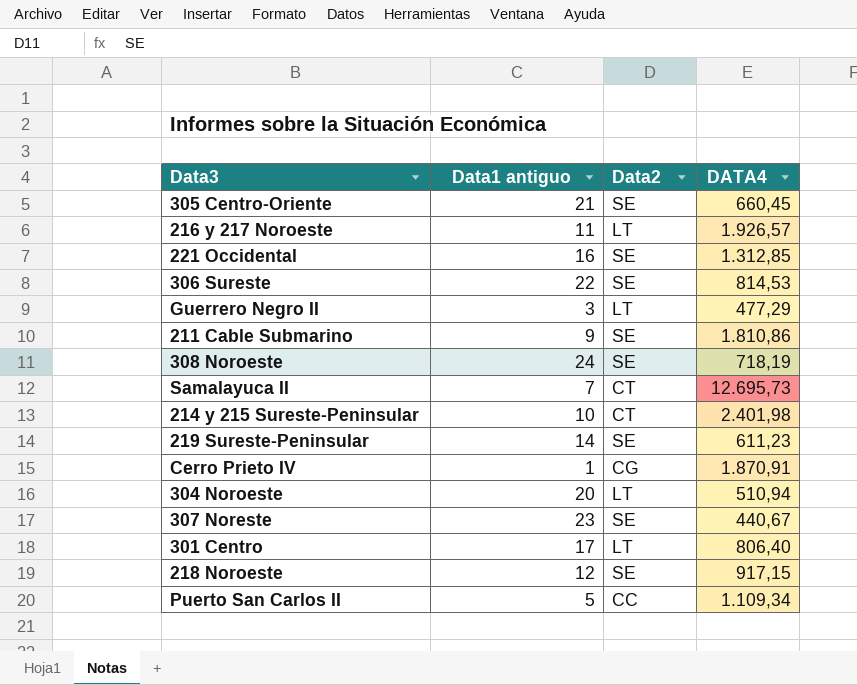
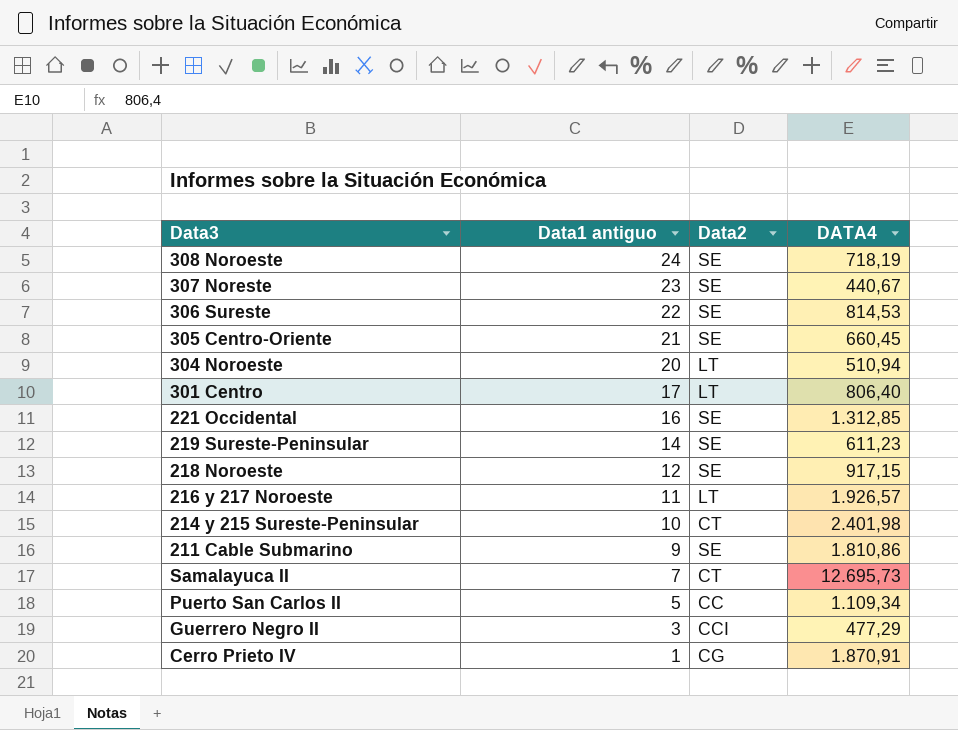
row order: none -> Data1 antiguo descending
Guerrero Negro II | Data2: LT -> CCI

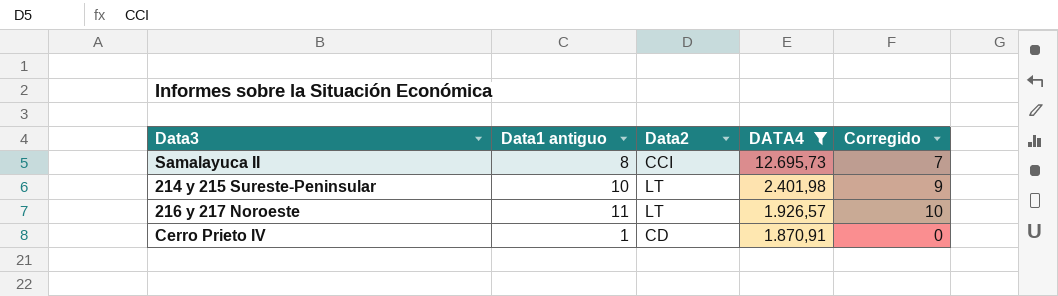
filter: none -> DATA4 >= 1.870,91
row order: Data1 antiguo descending -> DATA4 descending
column Corregido | formula: none -> [Data1 antiguo] - 1
Samalayuca II | Data1 antiguo: 7 -> 8
Samalayuca II | Data2: CT -> CCI
214 y 215 Sureste-Peninsular | Data2: CT -> LT
Cerro Prieto IV | Data2: CG -> CD

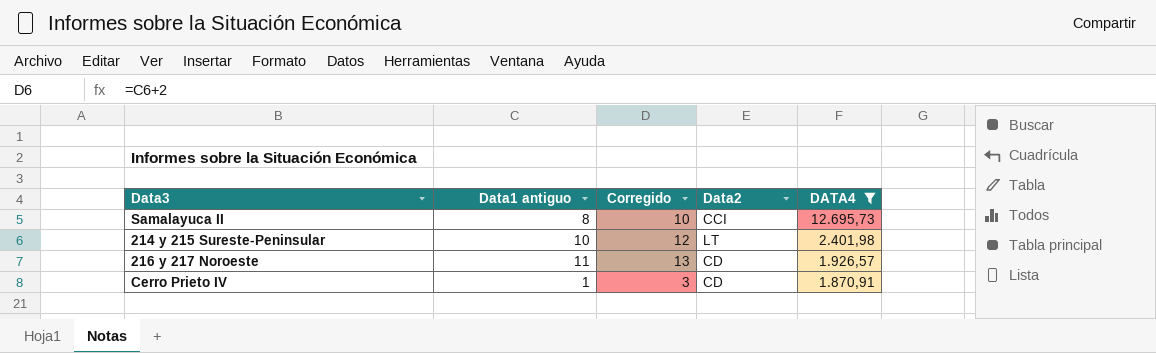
column Corregido | formula: [Data1 antiguo] - 1 -> [Data1 antiguo] + 2
column Corregido | position: 5 -> 3
216 y 217 Noroeste | Data2: LT -> CD

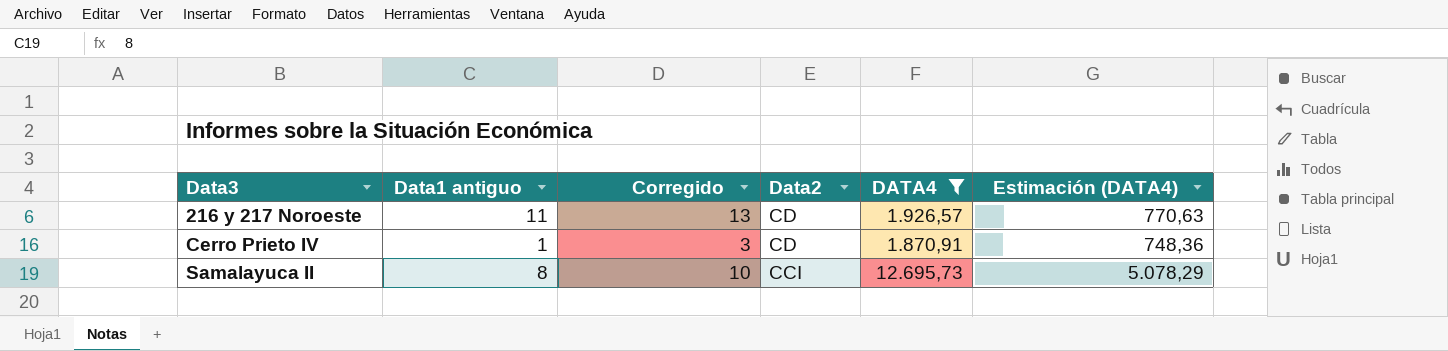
row order: DATA4 descending -> Data3 ascending
column Estimación (DATA4) | formula: none -> [DATA4] * 0,4
row 214 y 215 Sureste-Peninsular: 10 | 12 | LT | 2.401,98 -> none

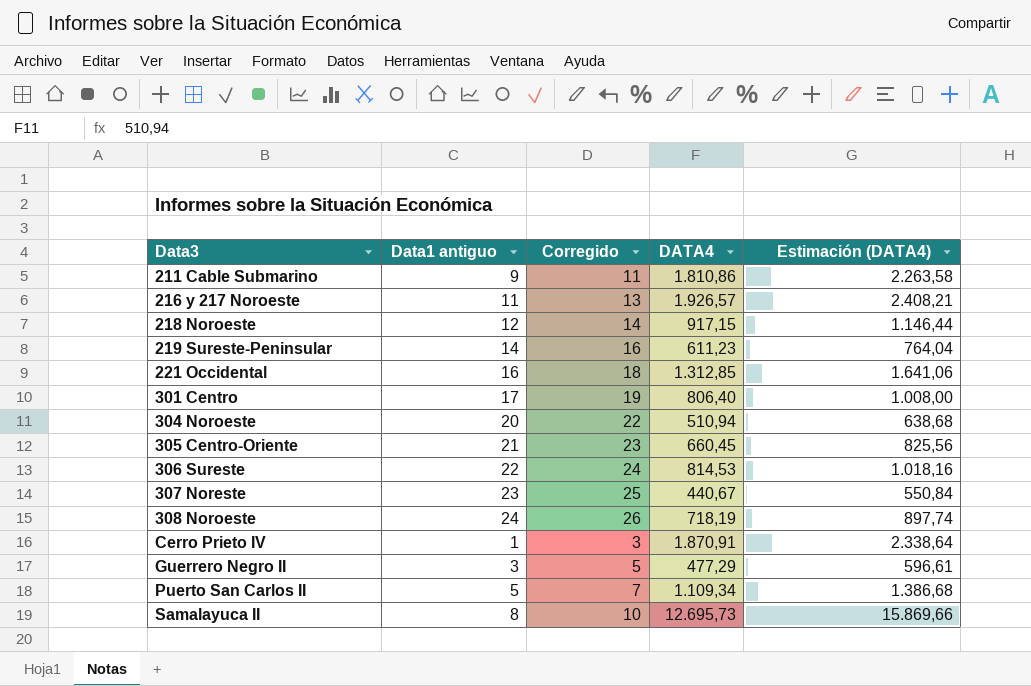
filter: DATA4 >= 1.870,91 -> none
column Data2 | position: 4 -> none
column Estimación (DATA4) | formula: [DATA4] * 0,4 -> [DATA4] * 1,25

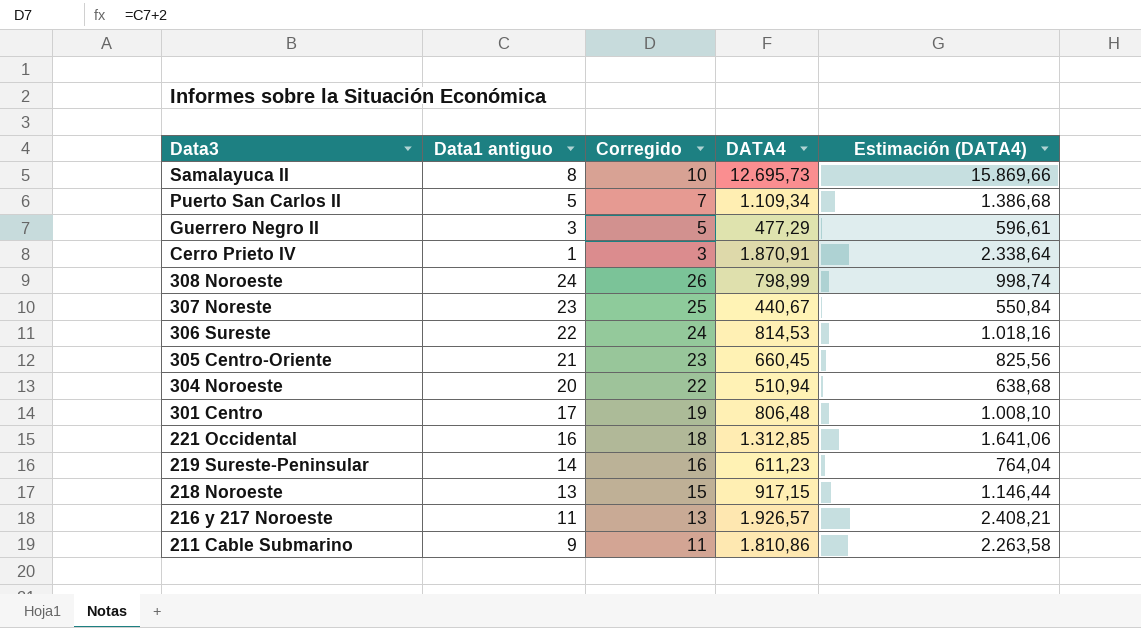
row order: Data3 ascending -> Data3 descending
308 Noroeste | DATA4: 718,19 -> 798,99
308 Noroeste | Estimación (DATA4): 897,74 -> 998,74
301 Centro | DATA4: 806,40 -> 806,48
301 Centro | Estimación (DATA4): 1.008,00 -> 1.008,10
218 Noroeste | Data1 antiguo: 12 -> 13
218 Noroeste | Corregido: 14 -> 15

